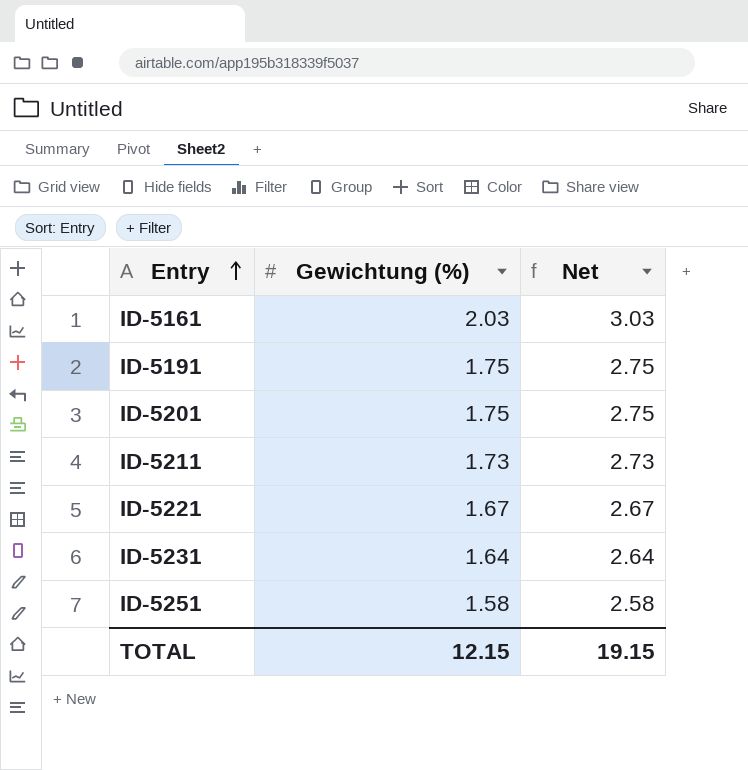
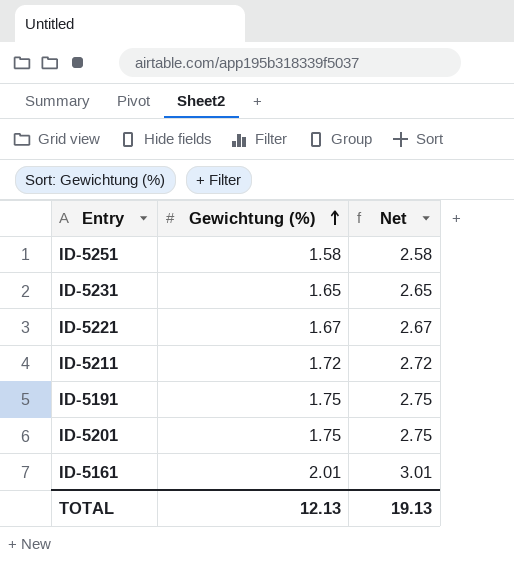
row order: Entry ascending -> Gewichtung (%) ascending
ID-5231 | Gewichtung (%): 1.64 -> 1.65
ID-5231 | Net: 2.64 -> 2.65
ID-5211 | Gewichtung (%): 1.73 -> 1.72
ID-5211 | Net: 2.73 -> 2.72
ID-5161 | Gewichtung (%): 2.03 -> 2.01
ID-5161 | Net: 3.03 -> 3.01
TOTAL | Gewichtung (%): 12.15 -> 12.13
TOTAL | Net: 19.15 -> 19.13

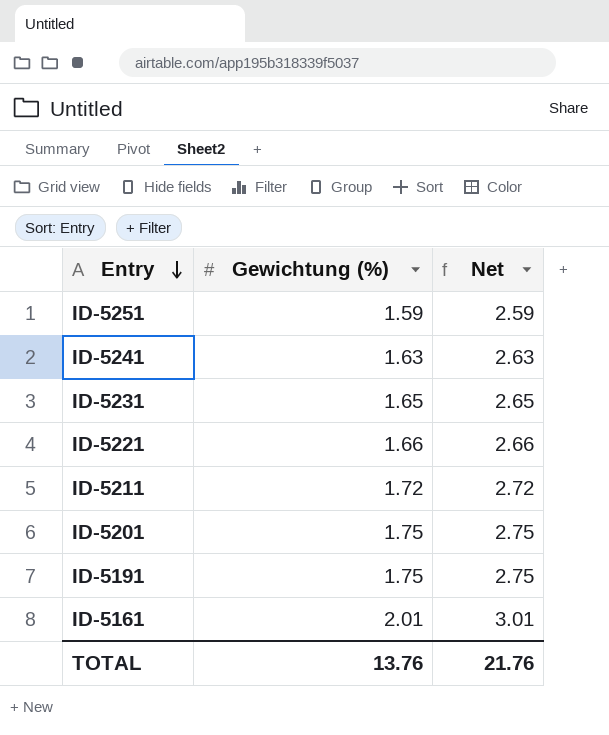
row order: Gewichtung (%) ascending -> Entry descending
ID-5251 | Gewichtung (%): 1.58 -> 1.59
ID-5251 | Net: 2.58 -> 2.59
row ID-5241: none -> 1.63 | 2.63
ID-5221 | Gewichtung (%): 1.67 -> 1.66
ID-5221 | Net: 2.67 -> 2.66
TOTAL | Gewichtung (%): 12.13 -> 13.76
TOTAL | Net: 19.13 -> 21.76

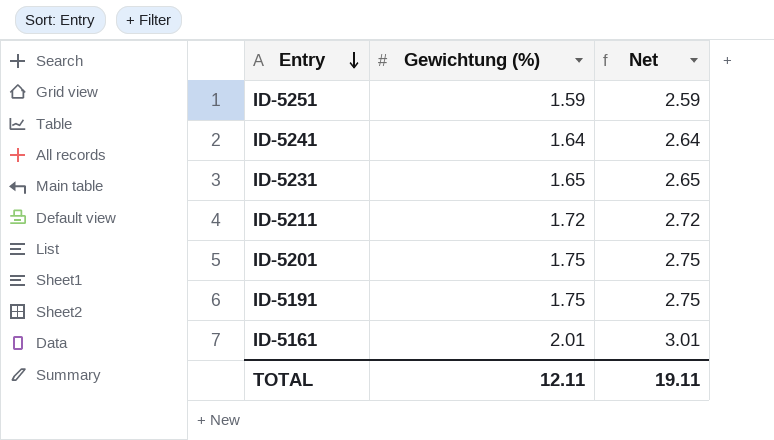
row ID-5221: 1.66 | 2.66 -> none
ID-5241 | Gewichtung (%): 1.63 -> 1.64
ID-5241 | Net: 2.63 -> 2.64
TOTAL | Gewichtung (%): 13.76 -> 12.11
TOTAL | Net: 21.76 -> 19.11

